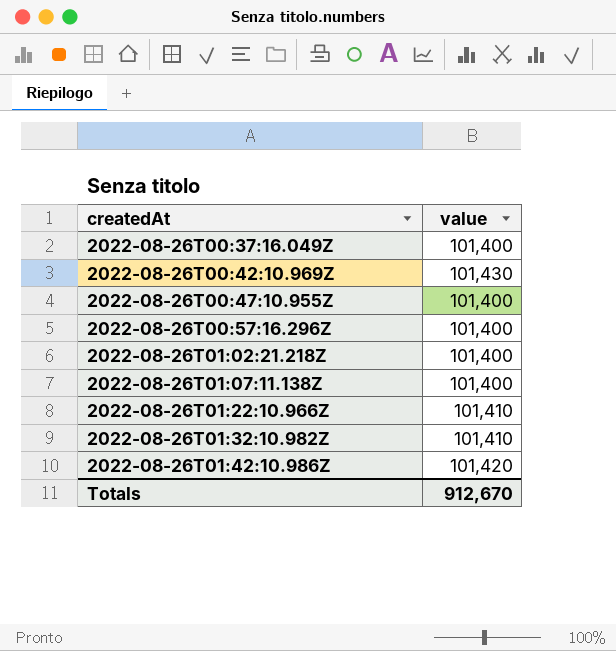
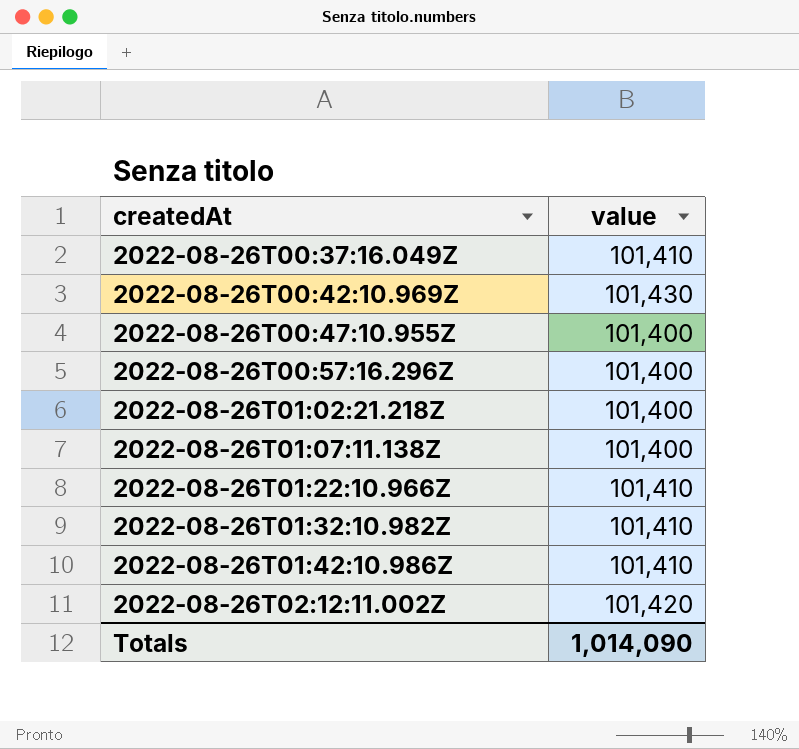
2022-08-26T00:37:16.049Z | value: 101,400 -> 101,410
2022-08-26T01:42:10.986Z | value: 101,420 -> 101,410
row 2022-08-26T02:12:11.002Z: none -> 101,420
Totals | value: 912,670 -> 1,014,090

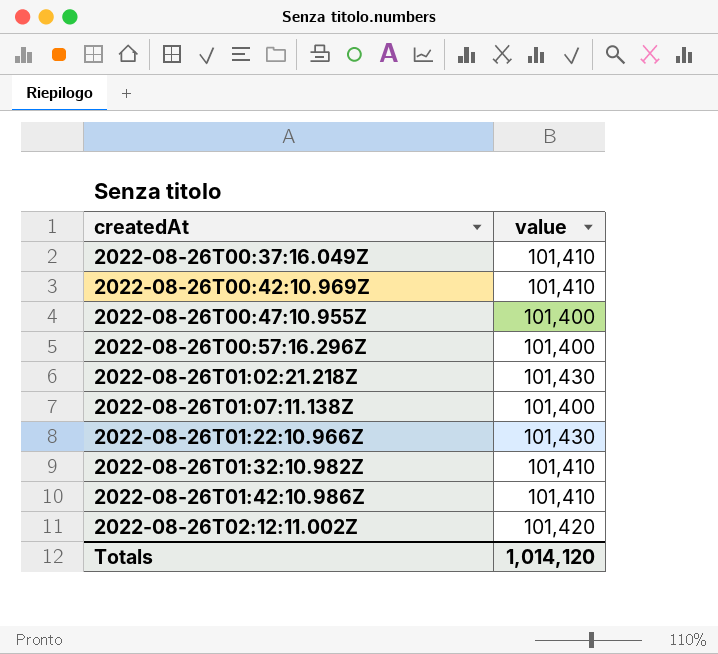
2022-08-26T00:42:10.969Z | value: 101,430 -> 101,410
2022-08-26T01:02:21.218Z | value: 101,400 -> 101,430
2022-08-26T01:22:10.966Z | value: 101,410 -> 101,430
Totals | value: 1,014,090 -> 1,014,120

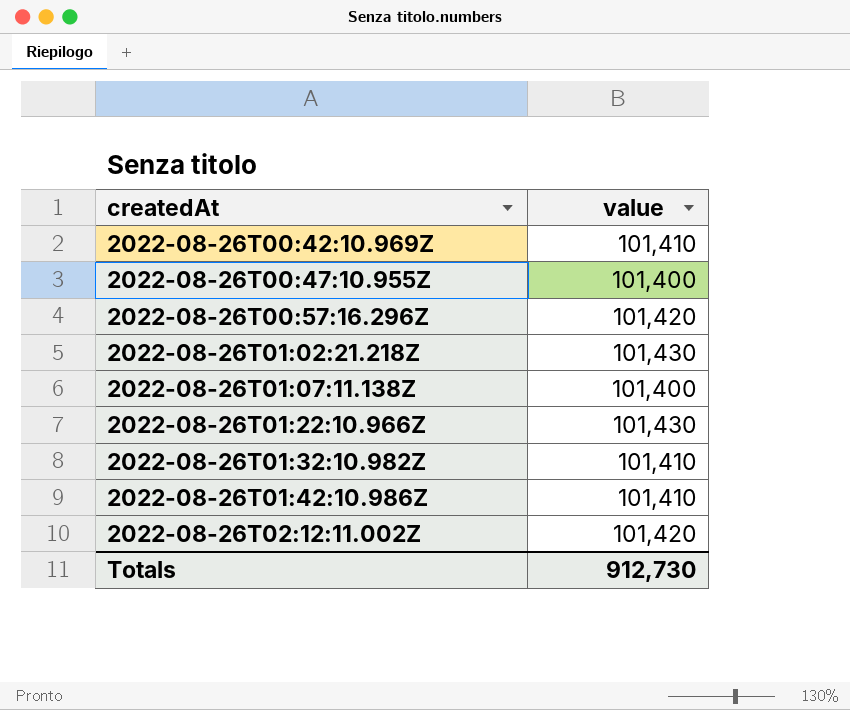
row 2022-08-26T00:37:16.049Z: 101,410 -> none
2022-08-26T00:57:16.296Z | value: 101,400 -> 101,420
Totals | value: 1,014,120 -> 912,730

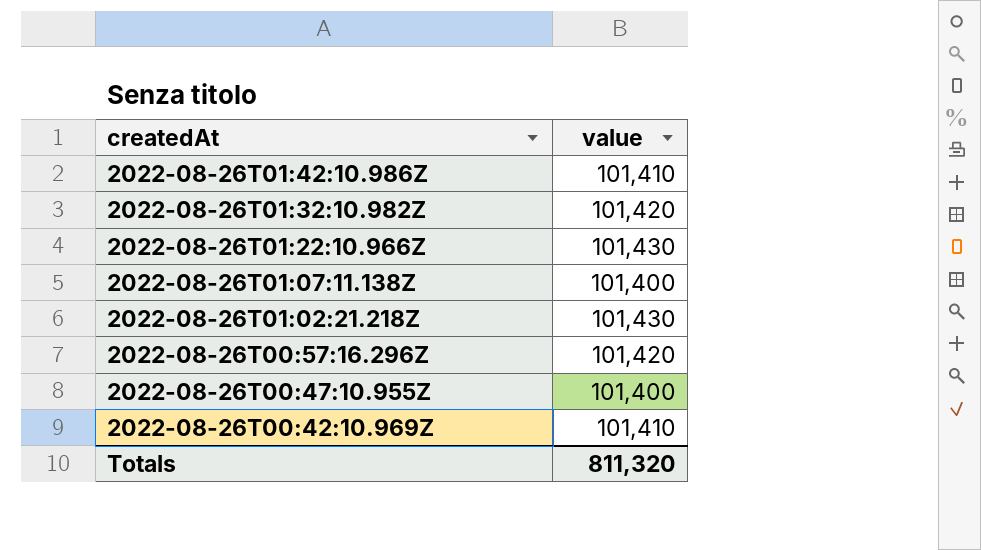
row order: createdAt ascending -> createdAt descending
row 2022-08-26T02:12:11.002Z: 101,420 -> none
2022-08-26T01:32:10.982Z | value: 101,410 -> 101,420
Totals | value: 912,730 -> 811,320

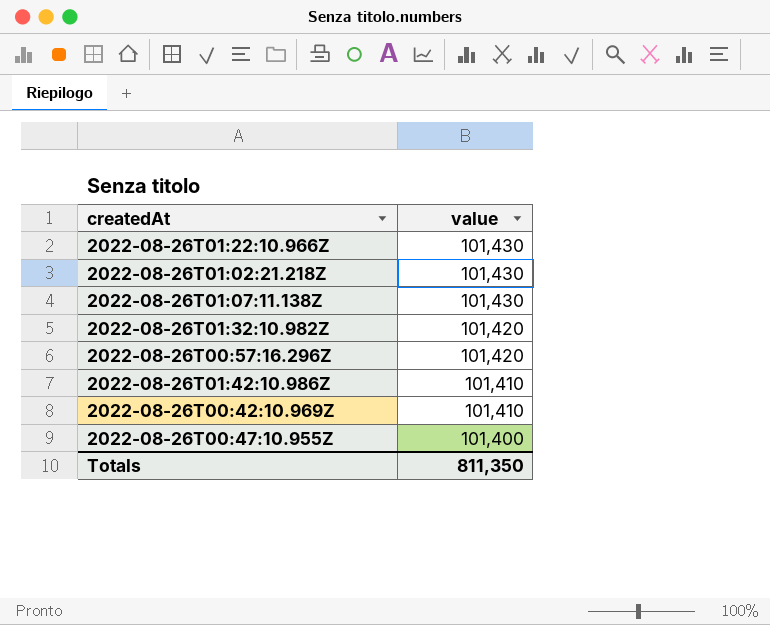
row order: createdAt descending -> value descending
2022-08-26T01:07:11.138Z | value: 101,400 -> 101,430
Totals | value: 811,320 -> 811,350

